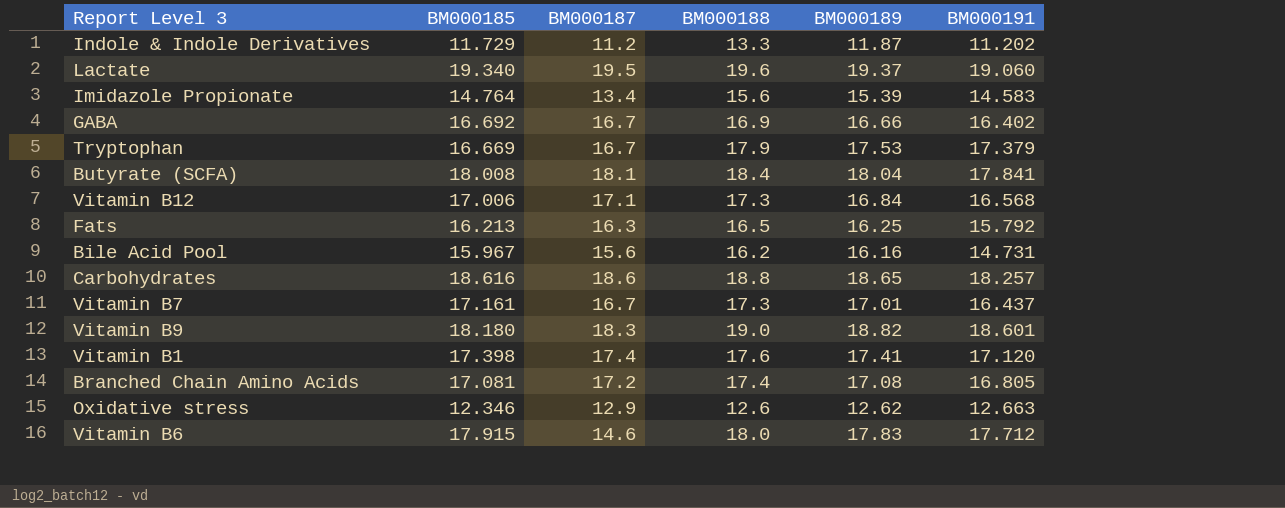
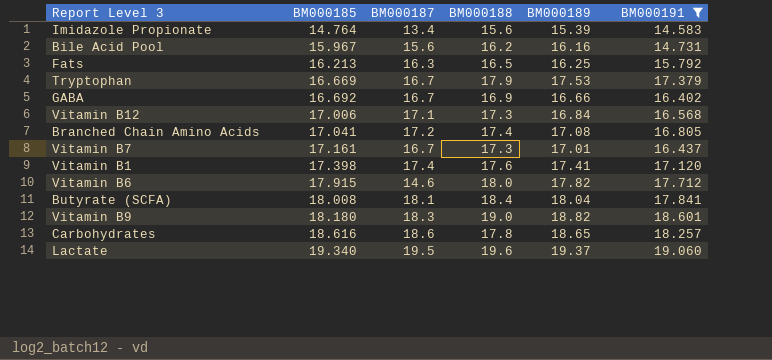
filter: none -> BM000191 >= 14.583
row order: none -> BM000185 ascending
Branched Chain Amino Acids | BM000185: 17.081 -> 17.041
Vitamin B6 | BM000189: 17.83 -> 17.82
Carbohydrates | BM000188: 18.8 -> 17.8

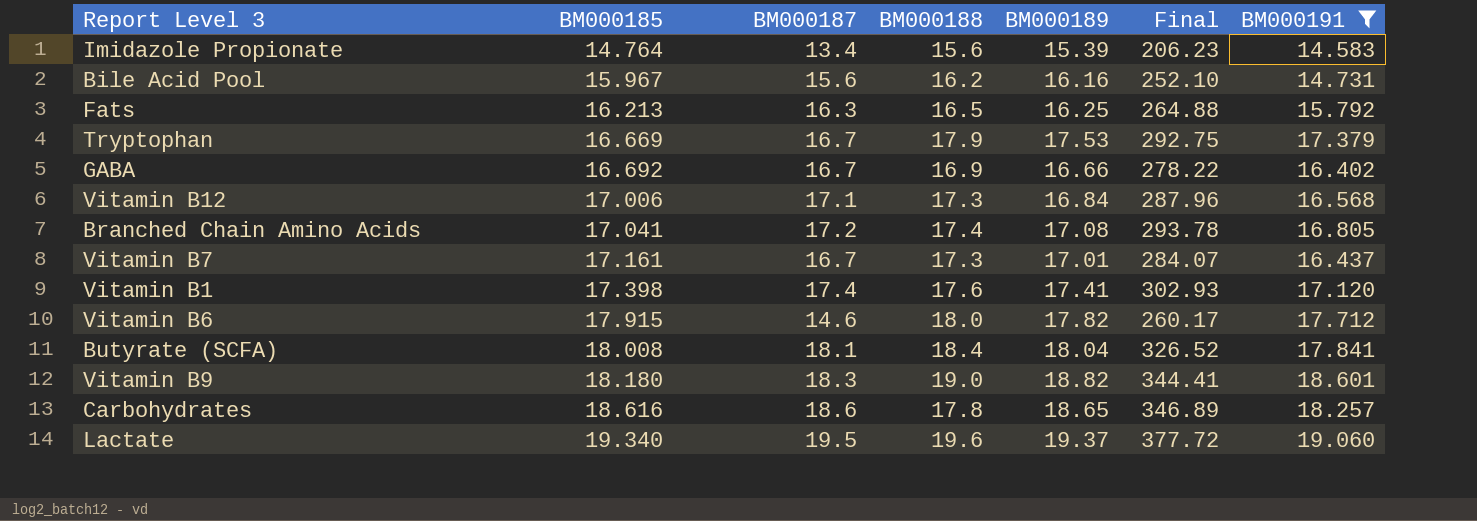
column Final | formula: none -> [BM000187] * [BM000189]

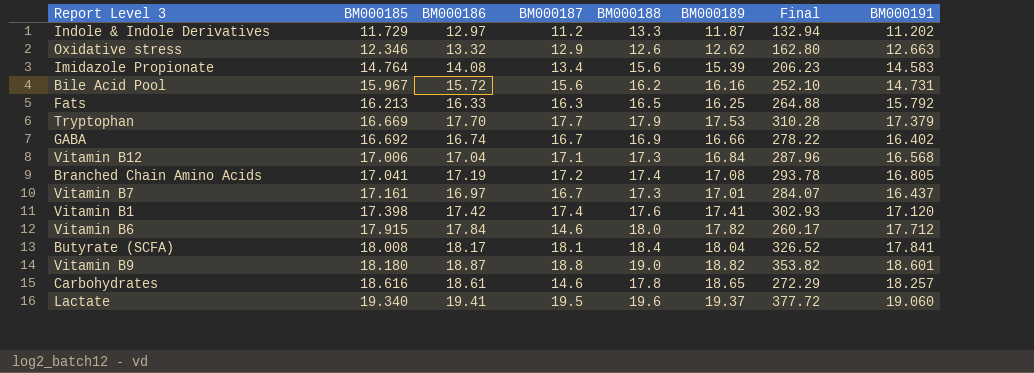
filter: BM000191 >= 14.583 -> none
column BM000186 | position: none -> 3
Tryptophan | BM000187: 16.7 -> 17.7
Tryptophan | Final: 292.75 -> 310.28
Vitamin B9 | BM000187: 18.3 -> 18.8
Vitamin B9 | Final: 344.41 -> 353.82
Carbohydrates | BM000187: 18.6 -> 14.6
Carbohydrates | Final: 346.89 -> 272.29

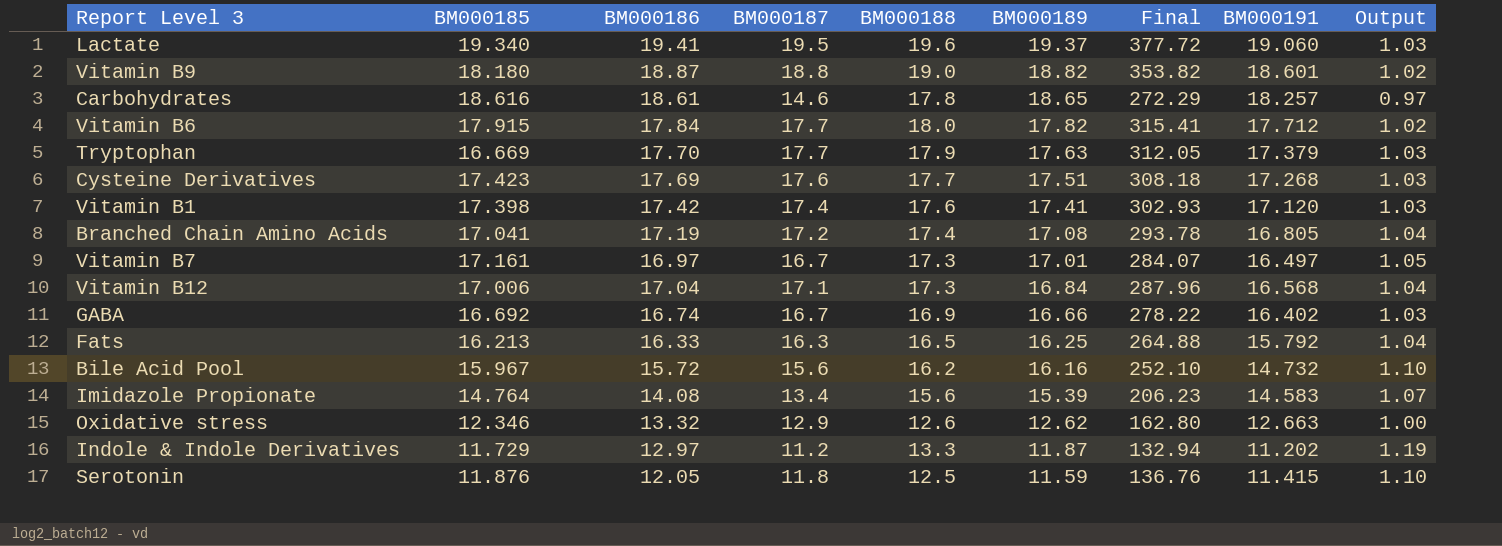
row order: BM000185 ascending -> BM000189 descending
column Output | formula: none -> [BM000188] / [BM000191]
row Butyrate (SCFA): 18.008 | 18.17 | 18.1 | 18.4 | 18.04 | 326.52 | 17.841 -> none
Vitamin B6 | BM000187: 14.6 -> 17.7
Vitamin B6 | Final: 260.17 -> 315.41
Tryptophan | BM000189: 17.53 -> 17.63
Tryptophan | Final: 310.28 -> 312.05
row Cysteine Derivatives: none -> 17.423 | 17.69 | 17.6 | 17.7 | 17.51 | 308.18 | 17.268 | 1.03
Vitamin B7 | BM000191: 16.437 -> 16.497
Bile Acid Pool | BM000191: 14.731 -> 14.732
row Serotonin: none -> 11.876 | 12.05 | 11.8 | 12.5 | 11.59 | 136.76 | 11.415 | 1.10

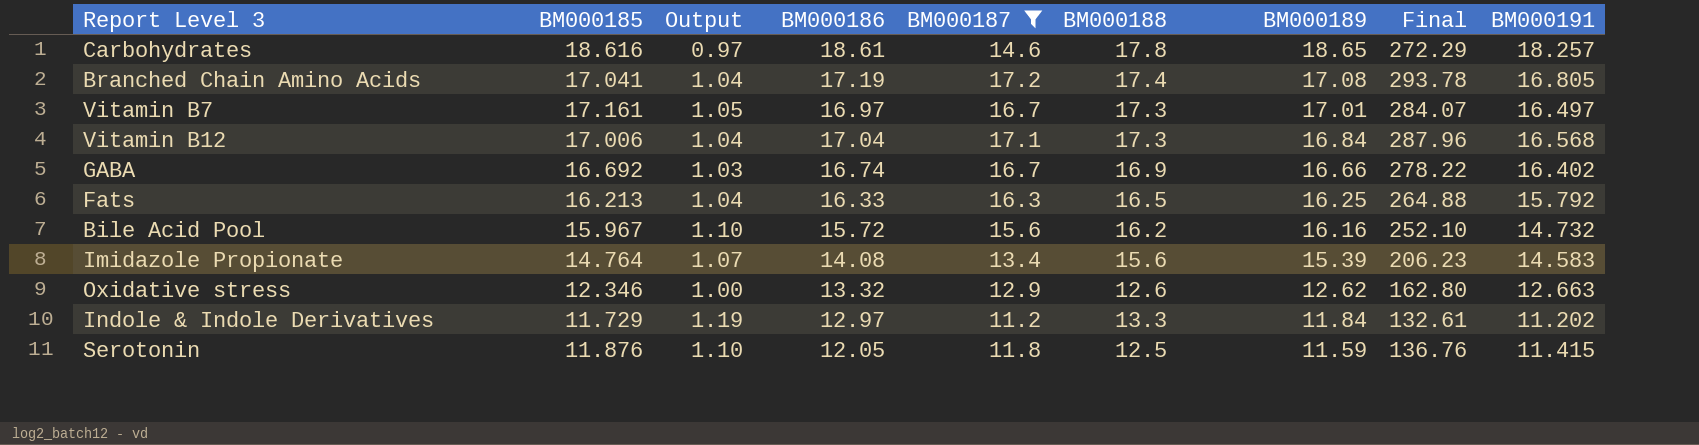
filter: none -> BM000187 <= 17.2
column Output | position: 9 -> 3
Indole & Indole Derivatives | BM000189: 11.87 -> 11.84
Indole & Indole Derivatives | Final: 132.94 -> 132.61

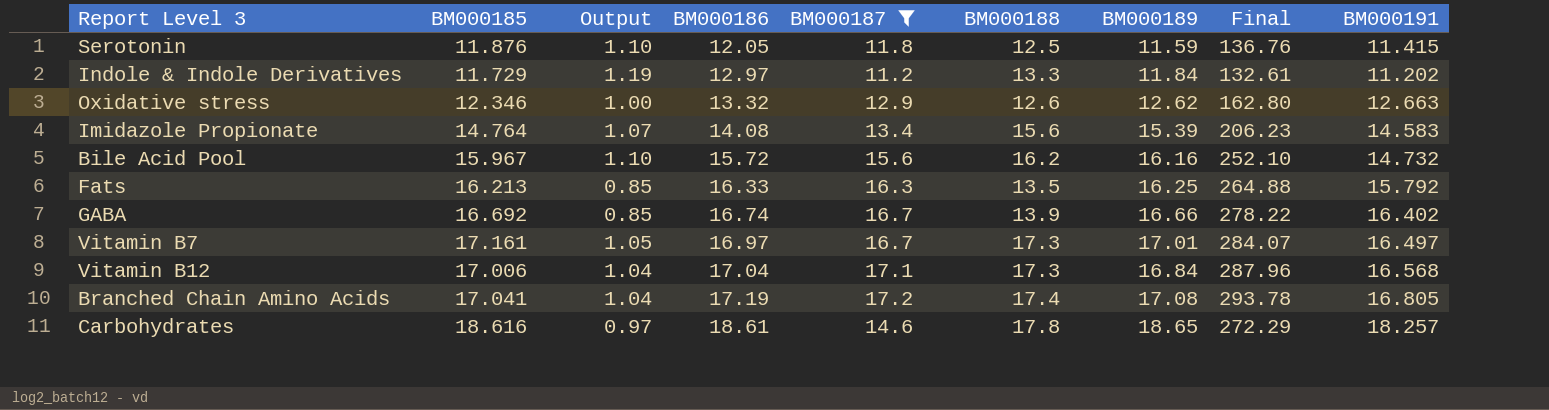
row order: BM000189 descending -> BM000186 ascending
Fats | Output: 1.04 -> 0.85
Fats | BM000188: 16.5 -> 13.5
GABA | Output: 1.03 -> 0.85
GABA | BM000188: 16.9 -> 13.9

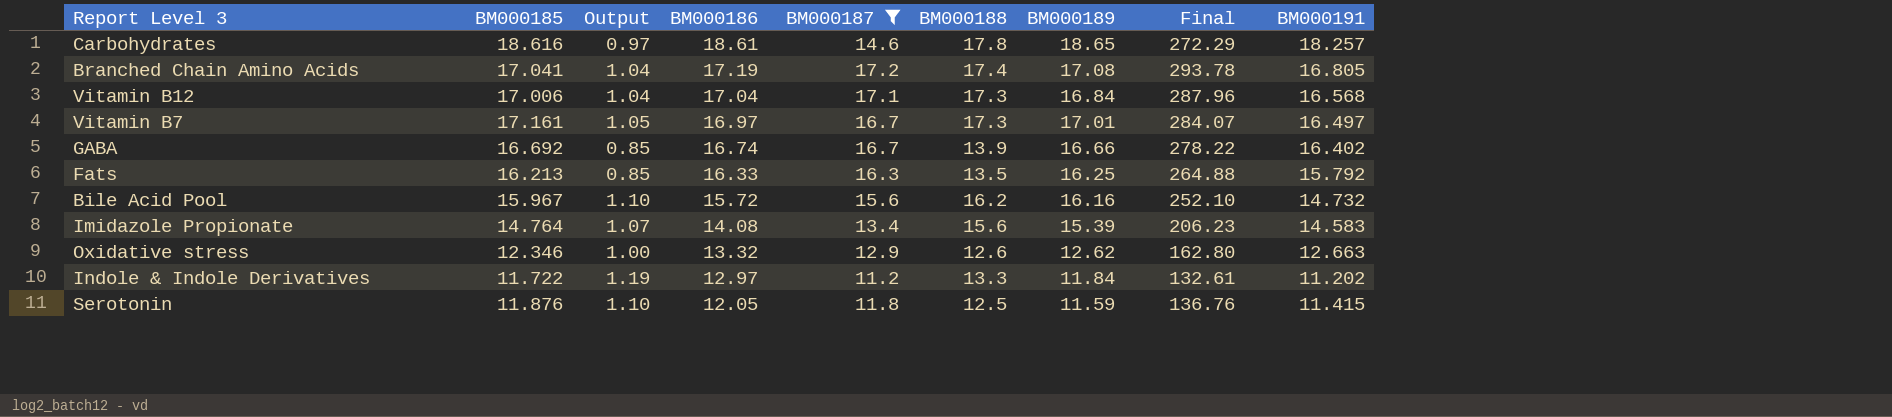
row order: BM000186 ascending -> BM000186 descending
Indole & Indole Derivatives | BM000185: 11.729 -> 11.722

